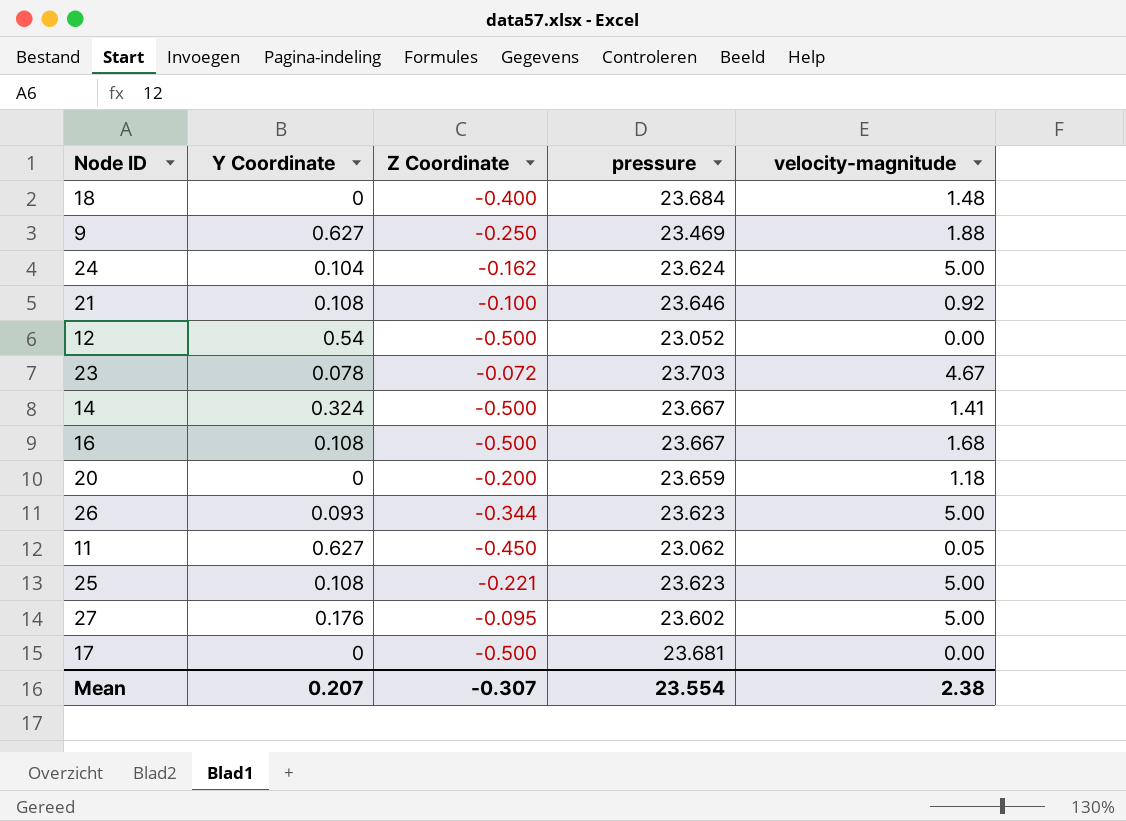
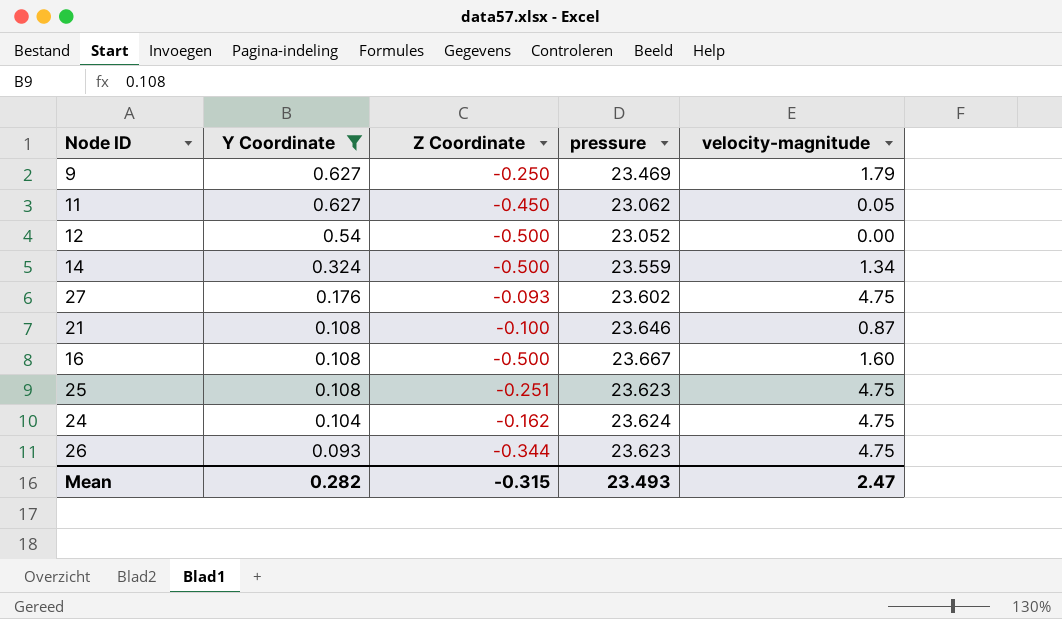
filter: none -> Y Coordinate >= 0.093
row order: none -> Y Coordinate descending
9 | velocity-magnitude: 1.88 -> 1.79
14 | pressure: 23.667 -> 23.559
14 | velocity-magnitude: 1.41 -> 1.34
27 | Z Coordinate: -0.095 -> -0.093
27 | velocity-magnitude: 5.00 -> 4.75
21 | velocity-magnitude: 0.92 -> 0.87
16 | velocity-magnitude: 1.68 -> 1.60
25 | Z Coordinate: -0.221 -> -0.251
25 | velocity-magnitude: 5.00 -> 4.75
24 | velocity-magnitude: 5.00 -> 4.75
26 | velocity-magnitude: 5.00 -> 4.75
Mean | Y Coordinate: 0.207 -> 0.282
Mean | Z Coordinate: -0.307 -> -0.315
Mean | pressure: 23.554 -> 23.493
Mean | velocity-magnitude: 2.38 -> 2.47

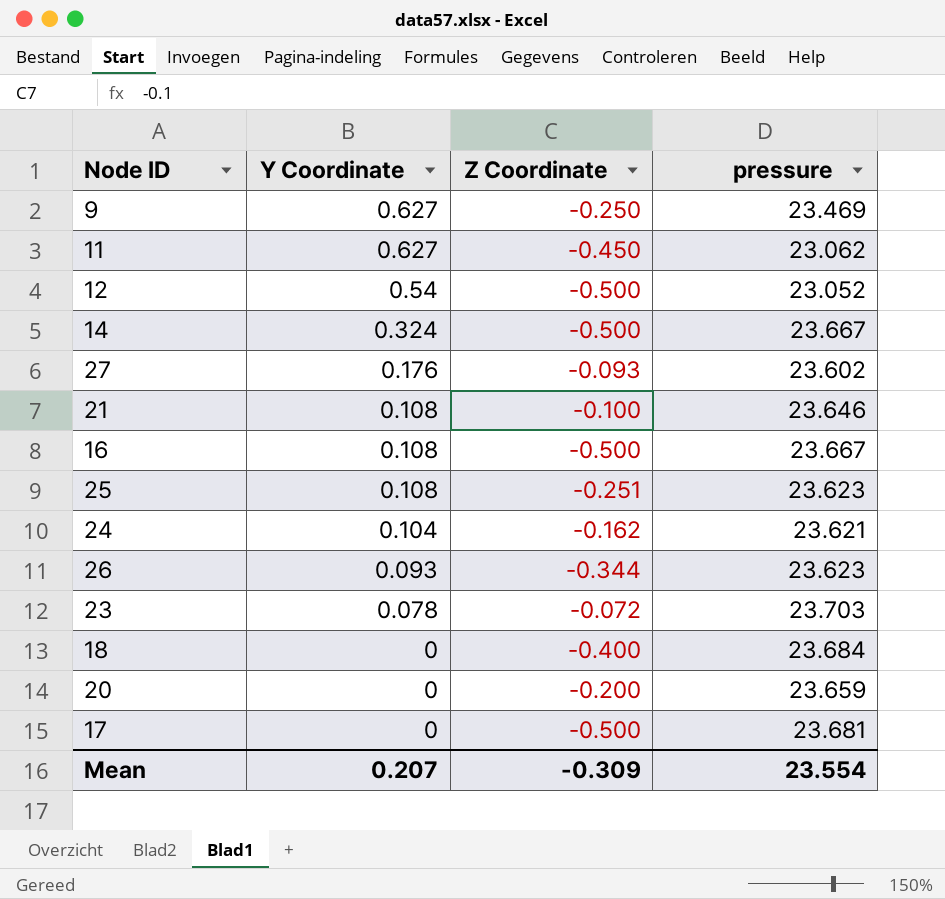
filter: Y Coordinate >= 0.093 -> none
column velocity-magnitude | position: 5 -> none
14 | pressure: 23.559 -> 23.667
24 | pressure: 23.624 -> 23.621
Mean | Y Coordinate: 0.282 -> 0.207
Mean | Z Coordinate: -0.315 -> -0.309
Mean | pressure: 23.493 -> 23.554

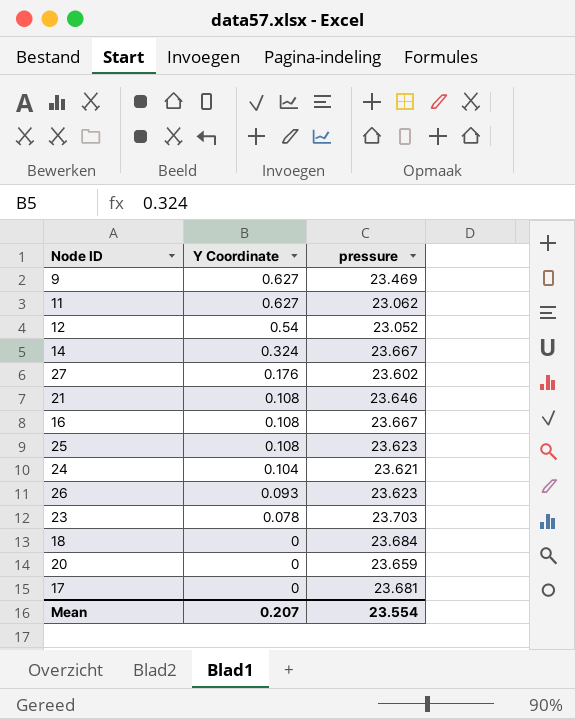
column Z Coordinate | position: 3 -> none

